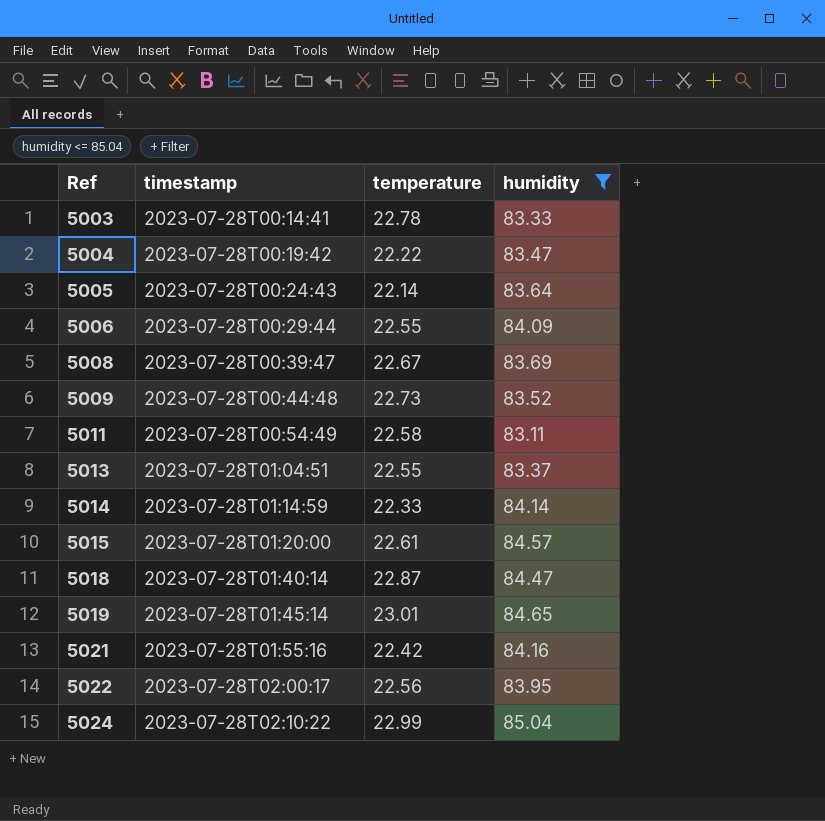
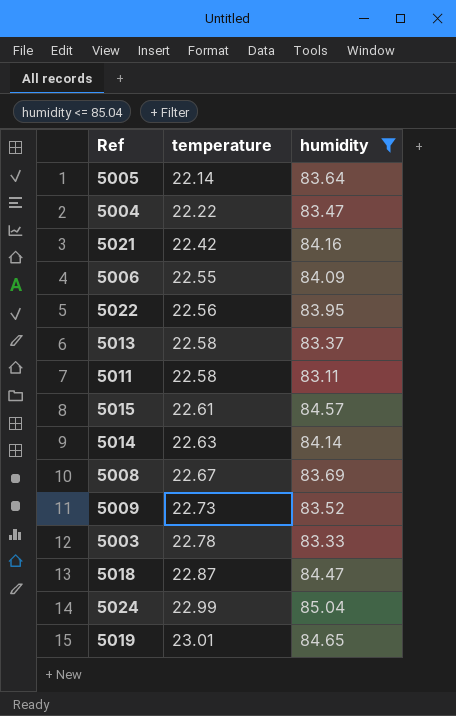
row order: Ref ascending -> temperature ascending
column timestamp | position: 2 -> none
5013 | temperature: 22.55 -> 22.58
5014 | temperature: 22.33 -> 22.63

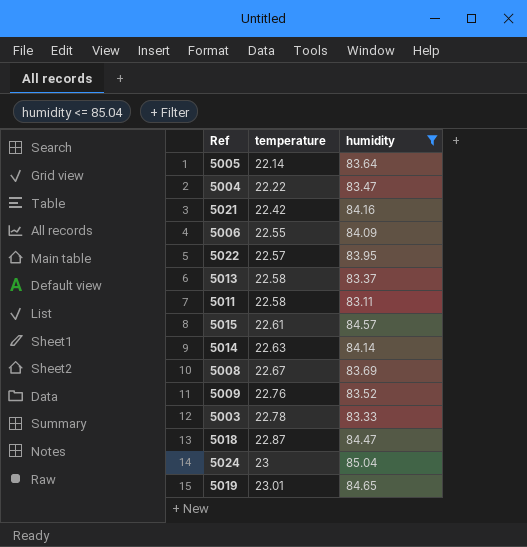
5022 | temperature: 22.56 -> 22.57
5009 | temperature: 22.73 -> 22.76
5024 | temperature: 22.99 -> 23

